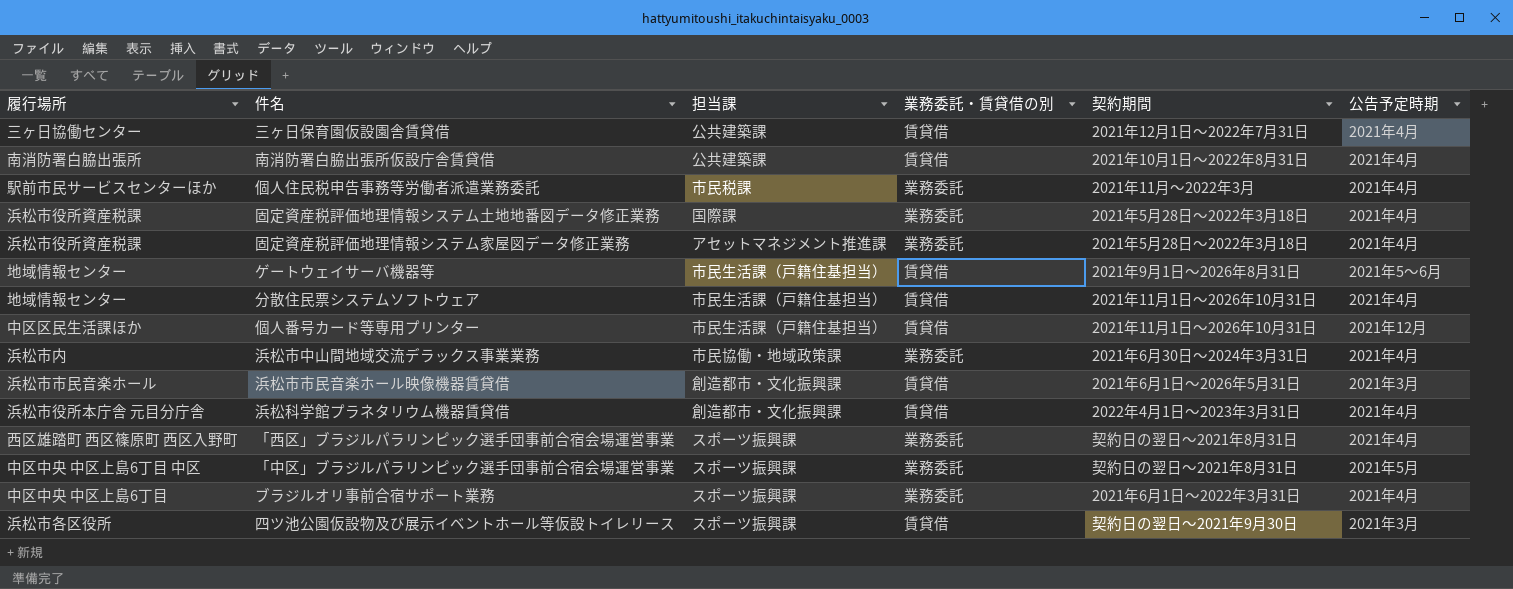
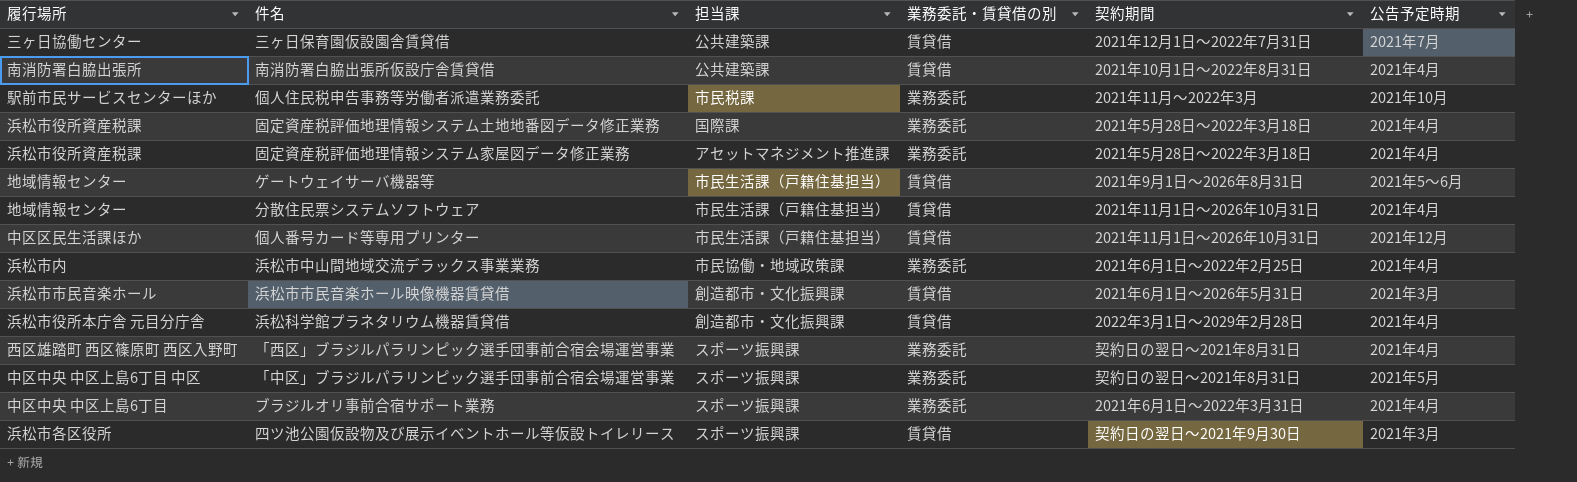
三ヶ日保育園仮設園舎賃貸借 | 公告予定時期: 2021年4月 -> 2021年7月
個人住民税申告事務等労働者派遣業務委託 | 公告予定時期: 2021年4月 -> 2021年10月
浜松市中山間地域交流デラックス事業業務 | 契約期間: 2021年6月30日～2024年3月31日 -> 2021年6月1日～2022年2月25日
浜松科学館プラネタリウム機器賃貸借 | 契約期間: 2022年4月1日～2023年3月31日 -> 2022年3月1日～2029年2月28日

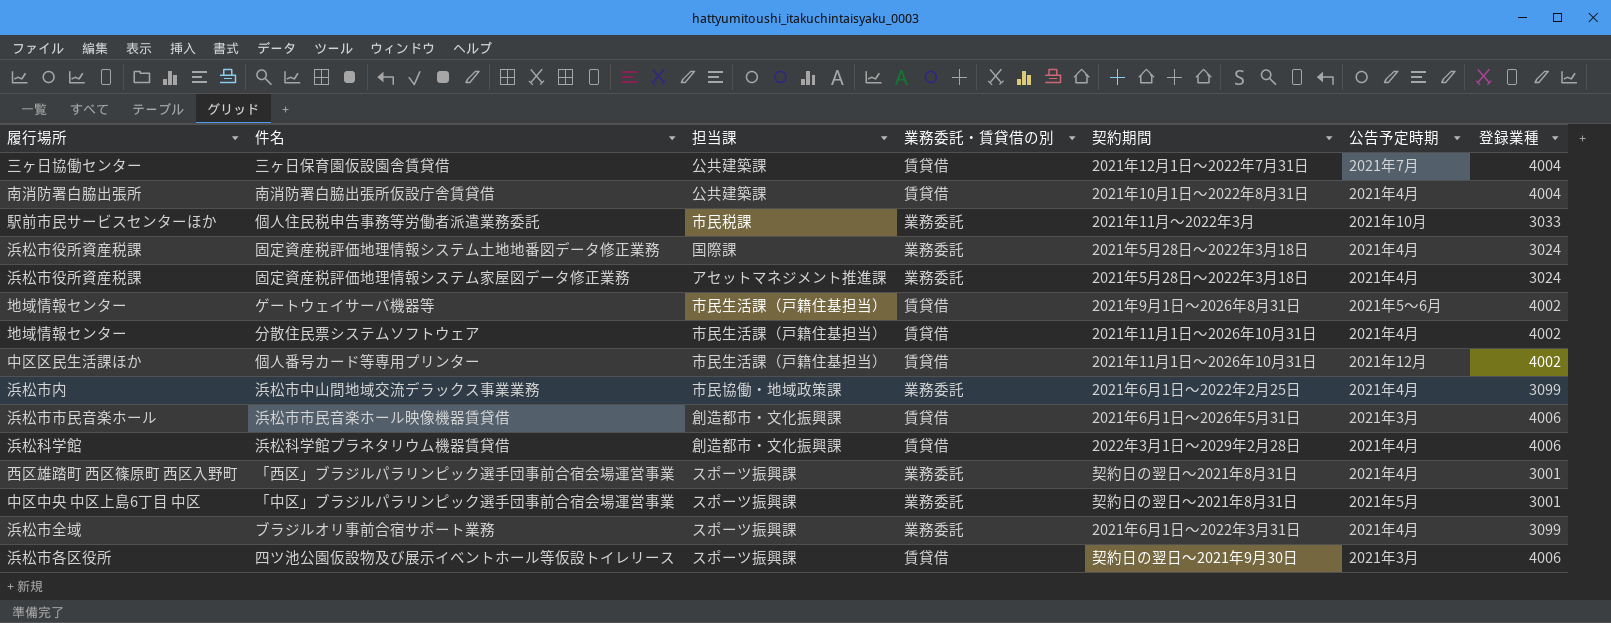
column 登録業種 | position: none -> 7
浜松科学館プラネタリウム機器賃貸借 | 履行場所: 浜松市役所本庁舎 元目分庁舎 -> 浜松科学館
ブラジルオリ事前合宿サポート業務 | 履行場所: 中区中央 中区上島6丁目 -> 浜松市全域

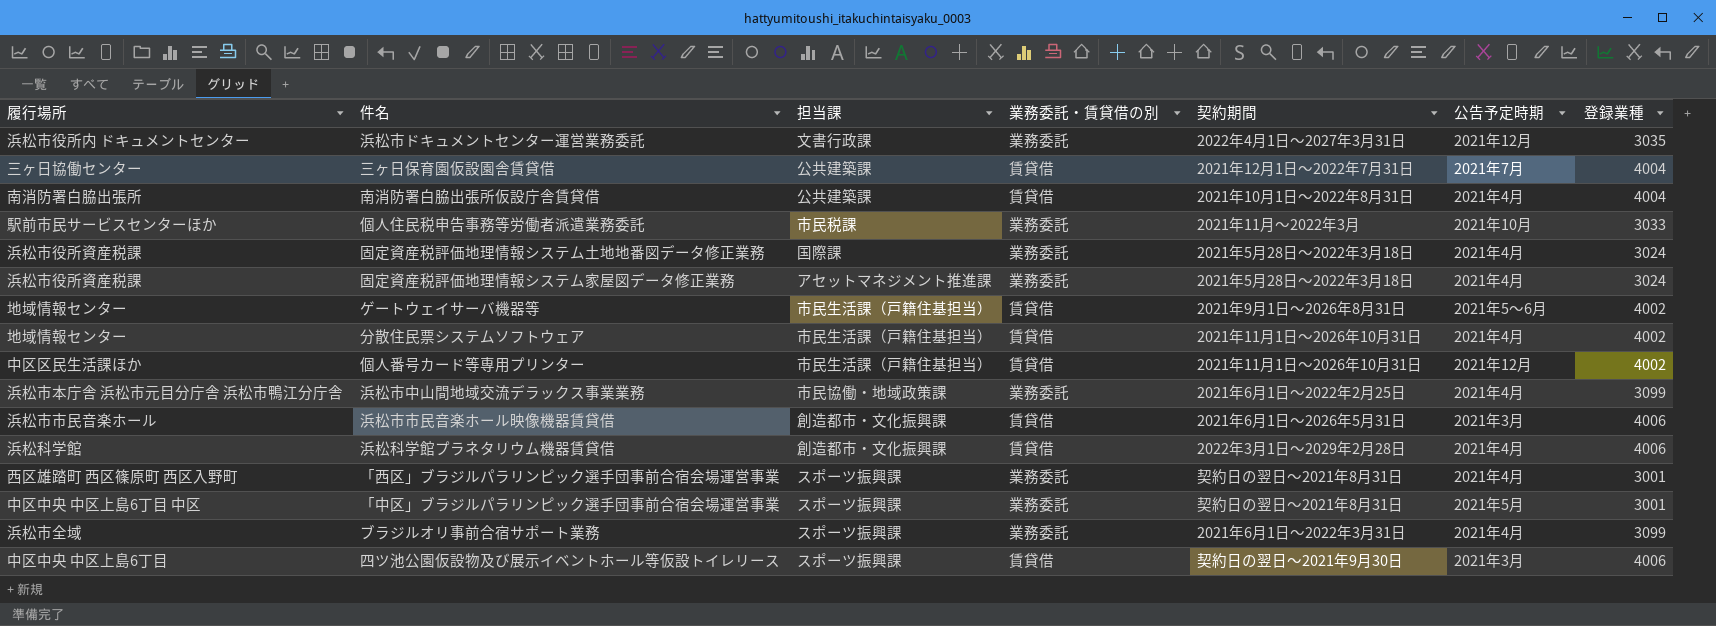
row 浜松市ドキュメントセンター運営業務委託: none -> 浜松市役所内 ドキュメントセンター | 文書行政課 | 業務委託 | 2022年4月1日～2027年3月31日 | 2021年12月 | 3035
浜松市中山間地域交流デラックス事業業務 | 履行場所: 浜松市内 -> 浜松市本庁舎 浜松市元目分庁舎 浜松市鴨江分庁舎
四ツ池公園仮設物及び展示イベントホール等仮設トイレリース | 履行場所: 浜松市各区役所 -> 中区中央 中区上島6丁目

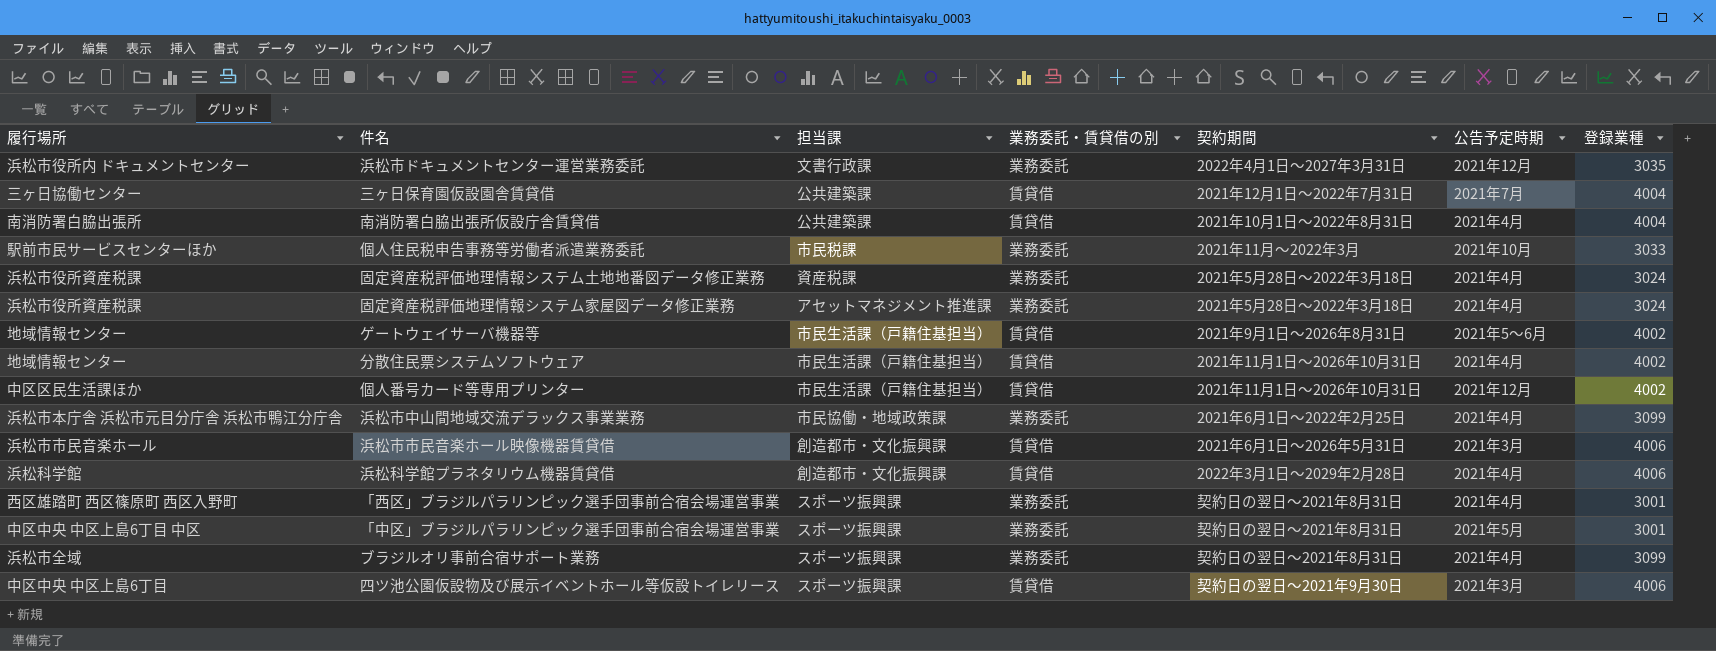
固定資産税評価地理情報システム土地地番図データ修正業務 | 担当課: 国際課 -> 資産税課
ブラジルオリ事前合宿サポート業務 | 契約期間: 2021年6月1日～2022年3月31日 -> 契約日の翌日～2021年8月31日

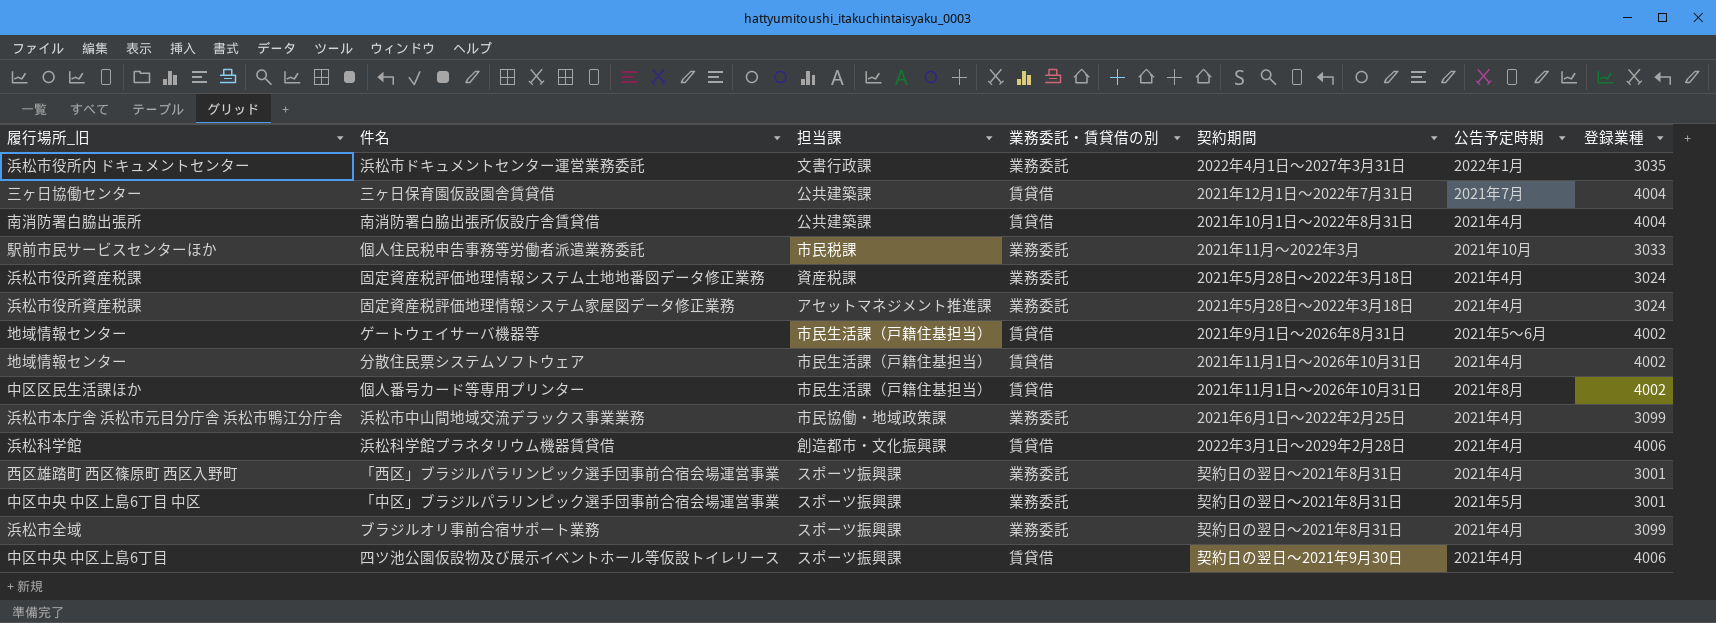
column name: 履行場所 -> 履行場所_旧
row 浜松市市民音楽ホール映像機器賃貸借: 浜松市市民音楽ホール | 創造都市・文化振興課 | 賃貸借 | 2021年6月1日～2026年5月31日 | 2021年3月 | 4006 -> none
浜松市ドキュメントセンター運営業務委託 | 公告予定時期: 2021年12月 -> 2022年1月
個人番号カード等専用プリンター | 公告予定時期: 2021年12月 -> 2021年8月
四ツ池公園仮設物及び展示イベントホール等仮設トイレリース | 公告予定時期: 2021年3月 -> 2021年4月

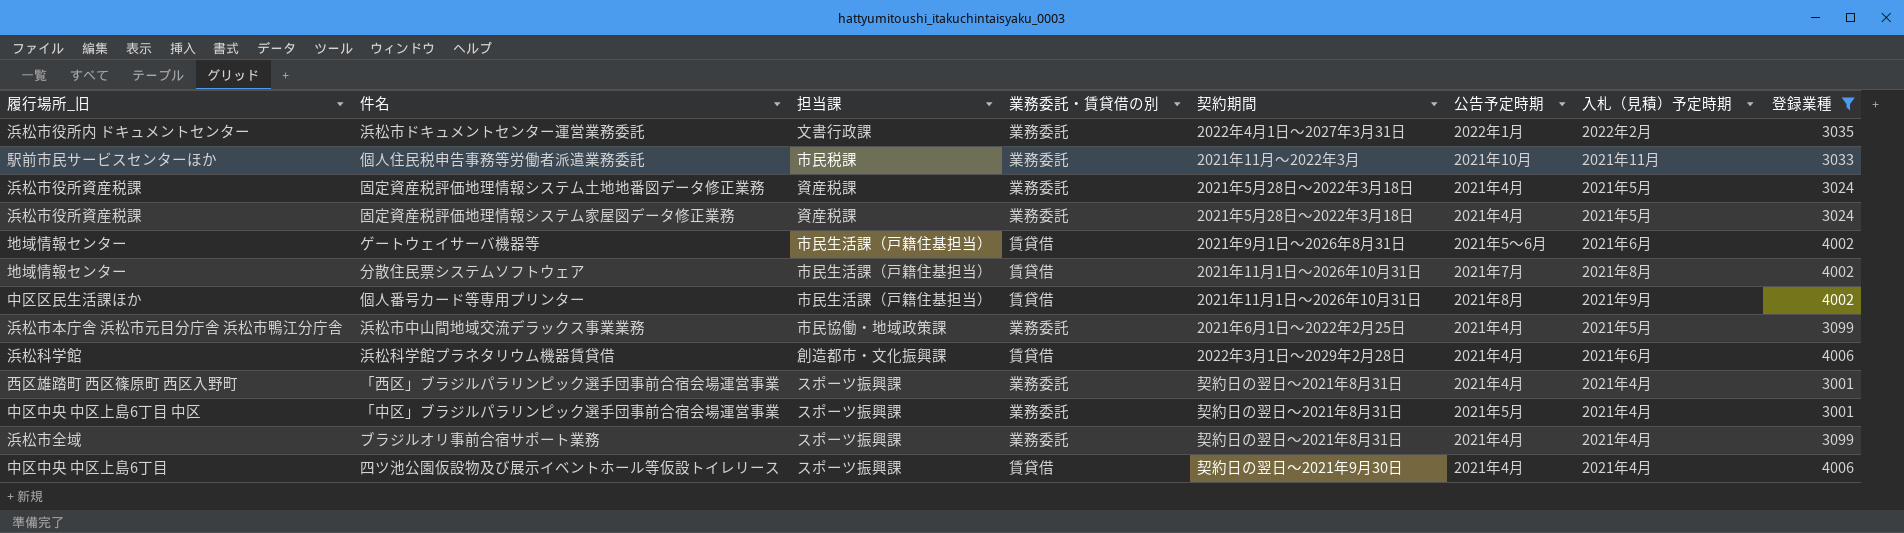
filter: none -> 登録業種 != 4004
column 入札（見積）予定時期 | position: none -> 7
固定資産税評価地理情報システム家屋図データ修正業務 | 担当課: アセットマネジメント推進課 -> 資産税課
分散住民票システムソフトウェア | 公告予定時期: 2021年4月 -> 2021年7月

